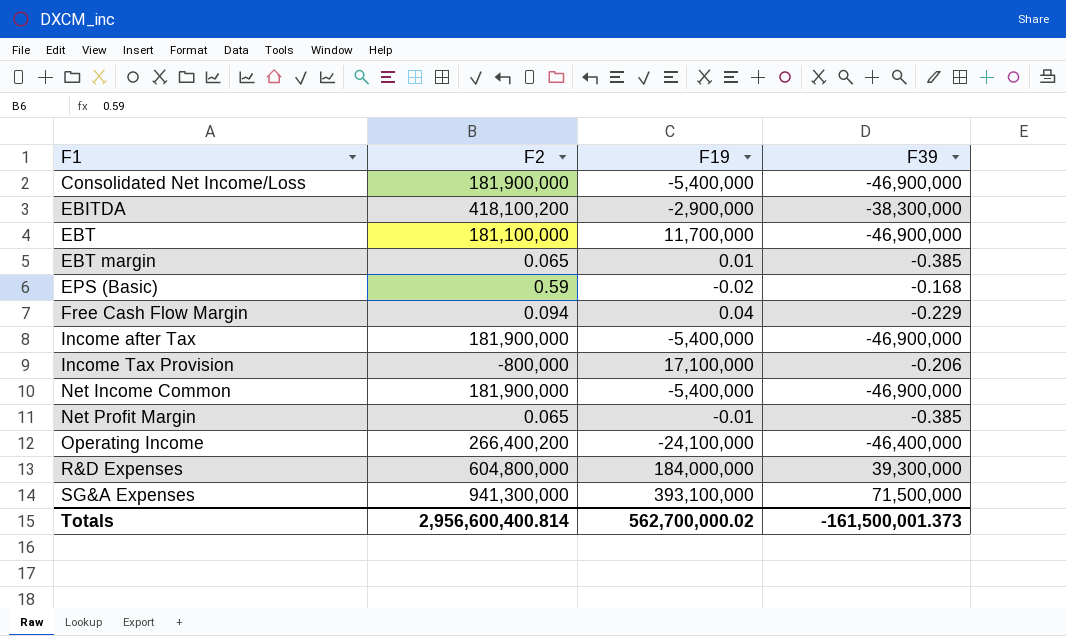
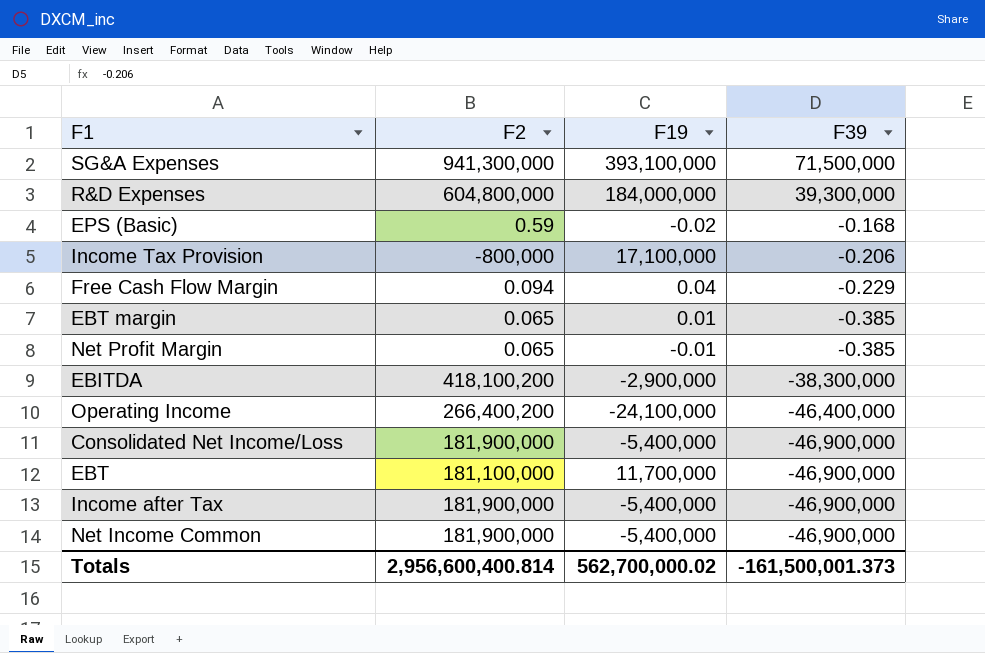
row order: F1 ascending -> F39 descending

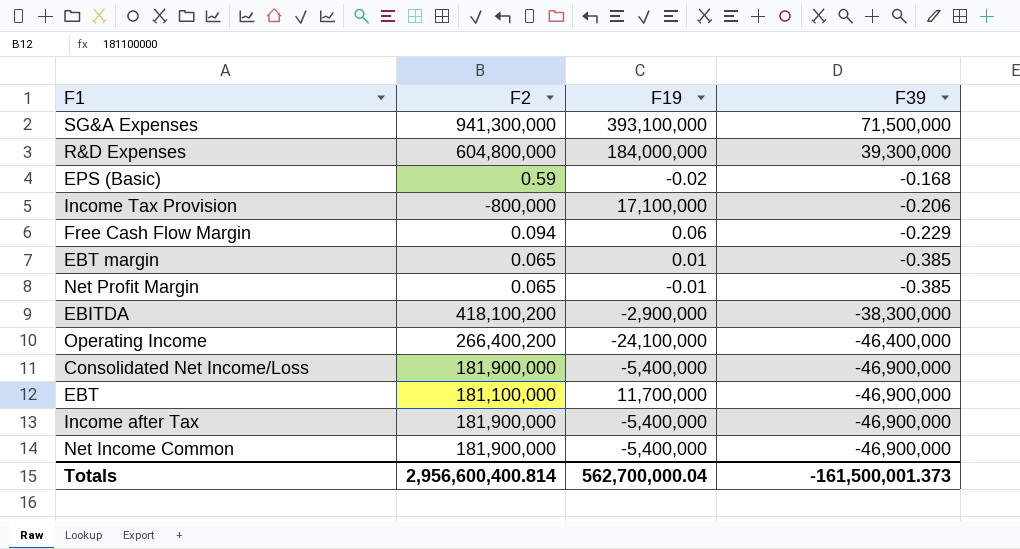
Free Cash Flow Margin | F19: 0.04 -> 0.06
Totals | F19: 562,700,000.02 -> 562,700,000.04

